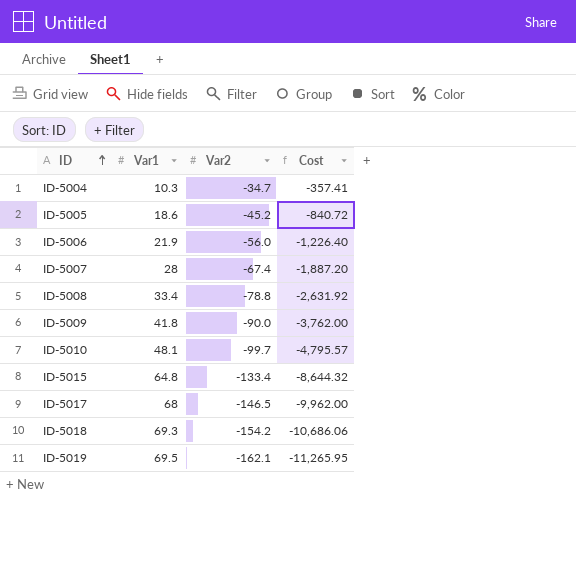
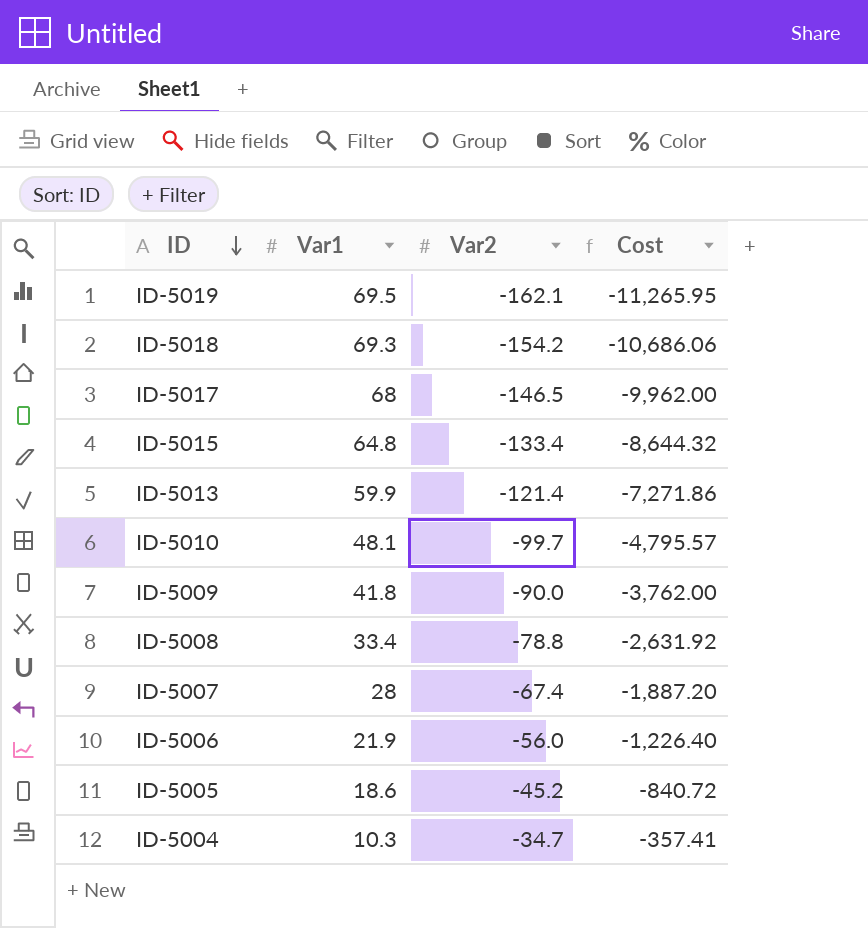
row order: ID ascending -> ID descending
row ID-5013: none -> 59.9 | -121.4 | -7,271.86

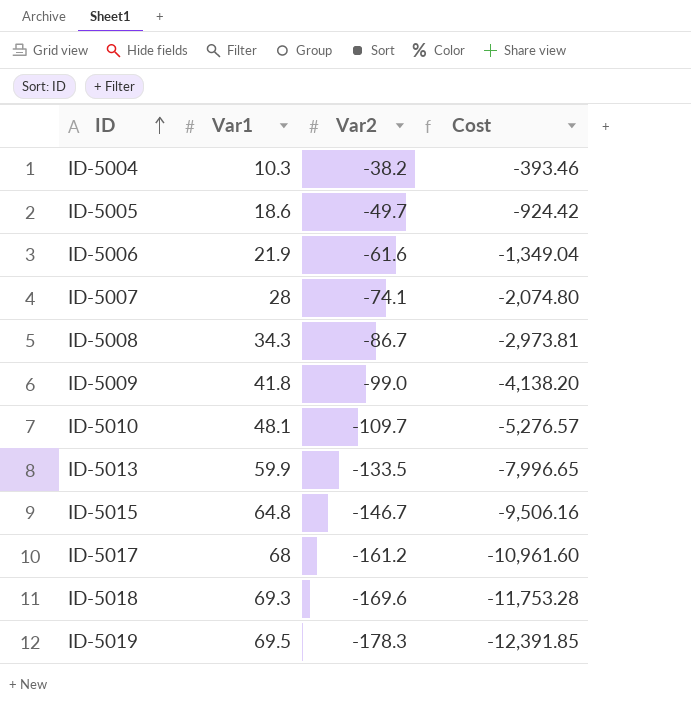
row order: ID descending -> ID ascending
ID-5004 | Var2: -34.7 -> -38.2
ID-5004 | Cost: -357.41 -> -393.46
ID-5005 | Var2: -45.2 -> -49.7
ID-5005 | Cost: -840.72 -> -924.42
ID-5006 | Var2: -56.0 -> -61.6
ID-5006 | Cost: -1,226.40 -> -1,349.04
ID-5007 | Var2: -67.4 -> -74.1
ID-5007 | Cost: -1,887.20 -> -2,074.80
ID-5008 | Var1: 33.4 -> 34.3
ID-5008 | Var2: -78.8 -> -86.7
ID-5008 | Cost: -2,631.92 -> -2,973.81
ID-5009 | Var2: -90.0 -> -99.0
ID-5009 | Cost: -3,762.00 -> -4,138.20
ID-5010 | Var2: -99.7 -> -109.7
ID-5010 | Cost: -4,795.57 -> -5,276.57
ID-5013 | Var2: -121.4 -> -133.5
ID-5013 | Cost: -7,271.86 -> -7,996.65
ID-5015 | Var2: -133.4 -> -146.7
ID-5015 | Cost: -8,644.32 -> -9,506.16
ID-5017 | Var2: -146.5 -> -161.2
ID-5017 | Cost: -9,962.00 -> -10,961.60
ID-5018 | Var2: -154.2 -> -169.6
ID-5018 | Cost: -10,686.06 -> -11,753.28
ID-5019 | Var2: -162.1 -> -178.3
ID-5019 | Cost: -11,265.95 -> -12,391.85

